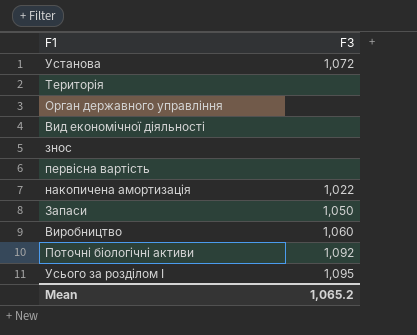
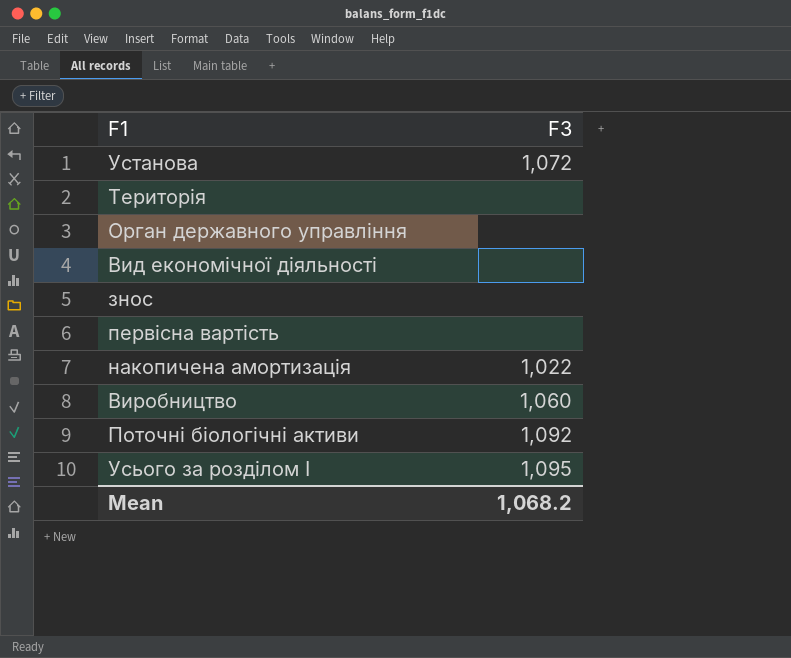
row Запаси: 1,050 -> none
Mean | F3: 1,065.2 -> 1,068.2

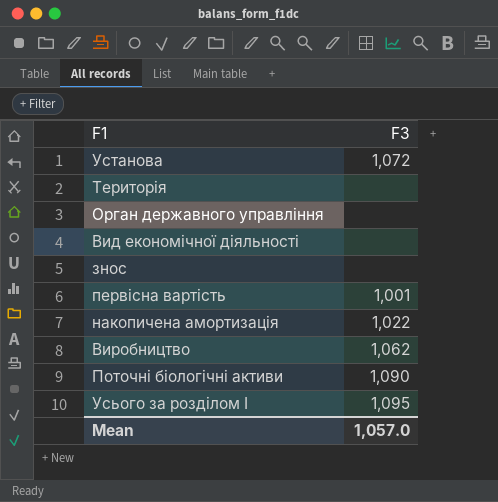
первісна вартість | F3: none -> 1,001
Виробництво | F3: 1,060 -> 1,062
Поточні біологічні активи | F3: 1,092 -> 1,090
Mean | F3: 1,068.2 -> 1,057.0

